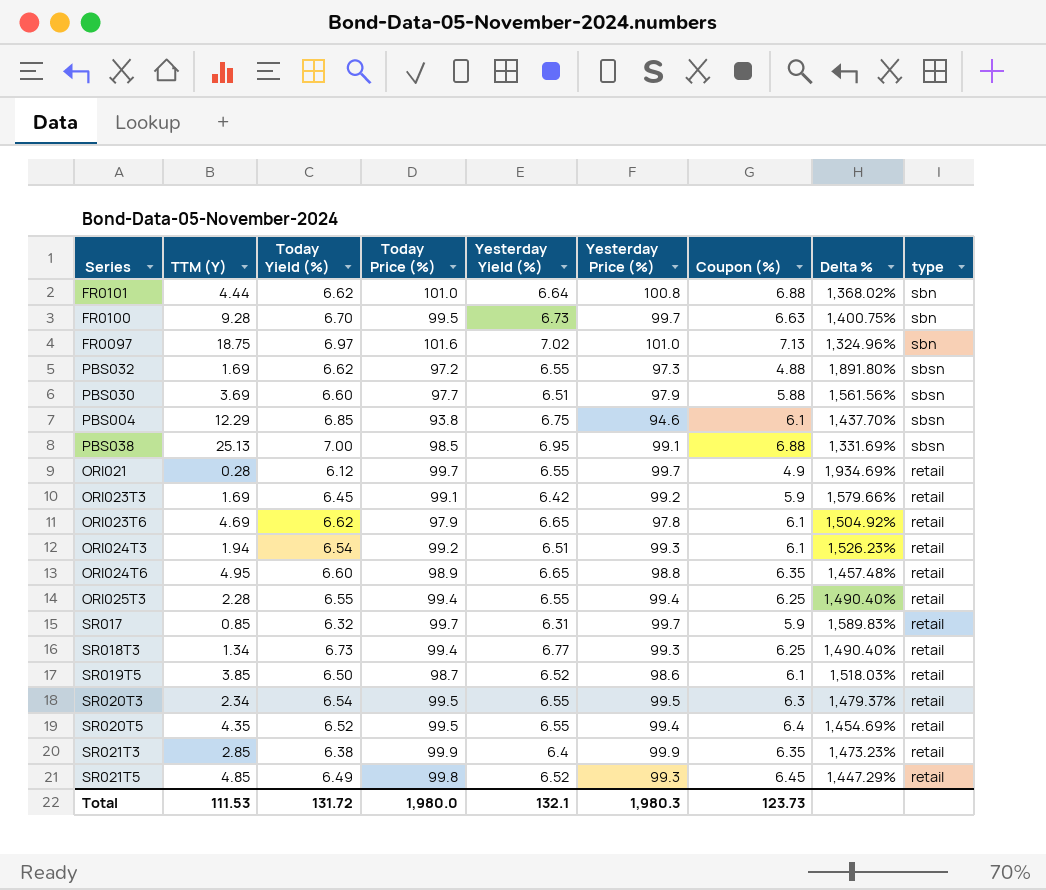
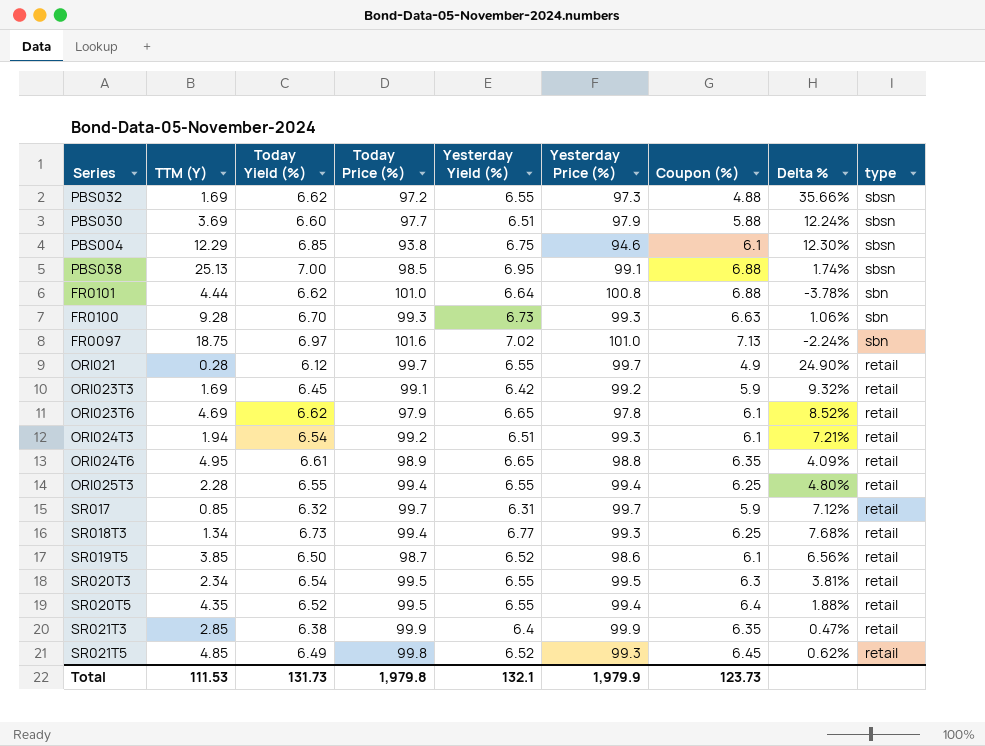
row order: none -> type descending
column Delta % | formula: ([Today Price (%)] - [Coupon (%)]) / [Coupon (%)] -> ([Today Yield (%)] - [Coupon (%)]) / [Coupon (%)]
FR0100 | Today Price (%): 99.5 -> 99.3
FR0100 | Yesterday Price (%): 99.7 -> 99.3
ORI024T6 | Today Yield (%): 6.60 -> 6.61
Total | Today Yield (%): 131.72 -> 131.73
Total | Today Price (%): 1,980.0 -> 1,979.8
Total | Yesterday Price (%): 1,980.3 -> 1,979.9

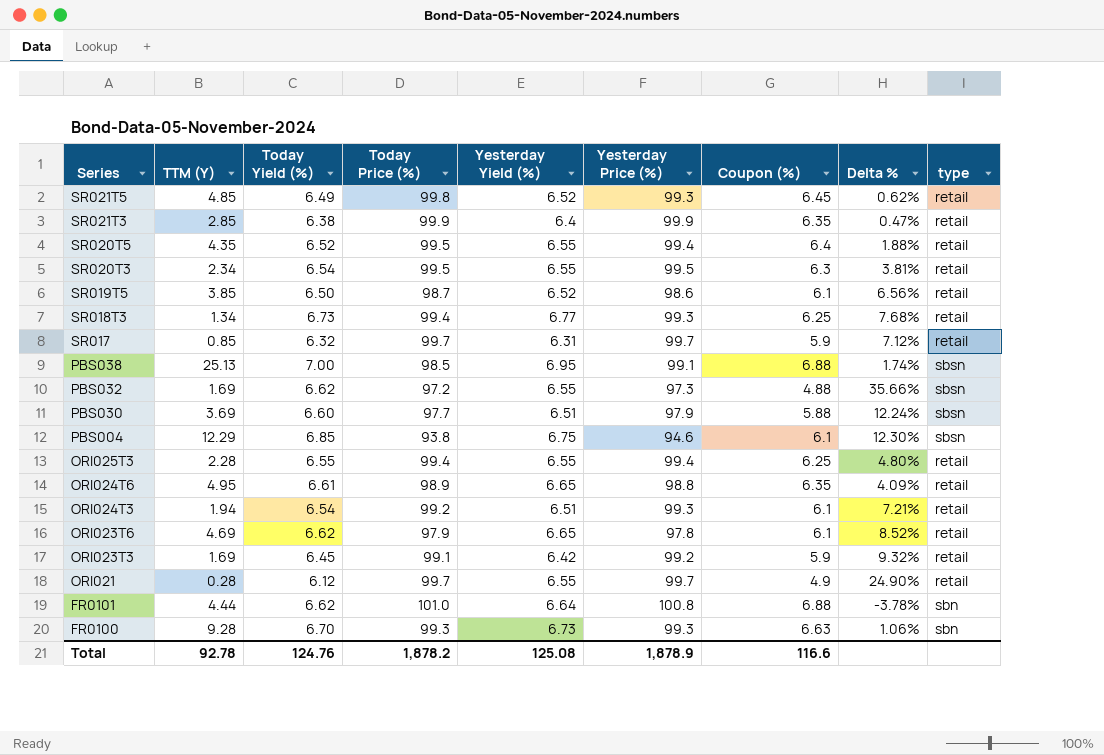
row order: type descending -> Series descending
row FR0097: 18.75 | 6.97 | 101.6 | 7.02 | 101.0 | 7.13 | -2.24% | sbn -> none
Total | TTM (Y): 111.53 -> 92.78
Total | Today Yield (%): 131.73 -> 124.76
Total | Today Price (%): 1,979.8 -> 1,878.2
Total | Yesterday Yield (%): 132.1 -> 125.08
Total | Yesterday Price (%): 1,979.9 -> 1,878.9
Total | Coupon (%): 123.73 -> 116.6

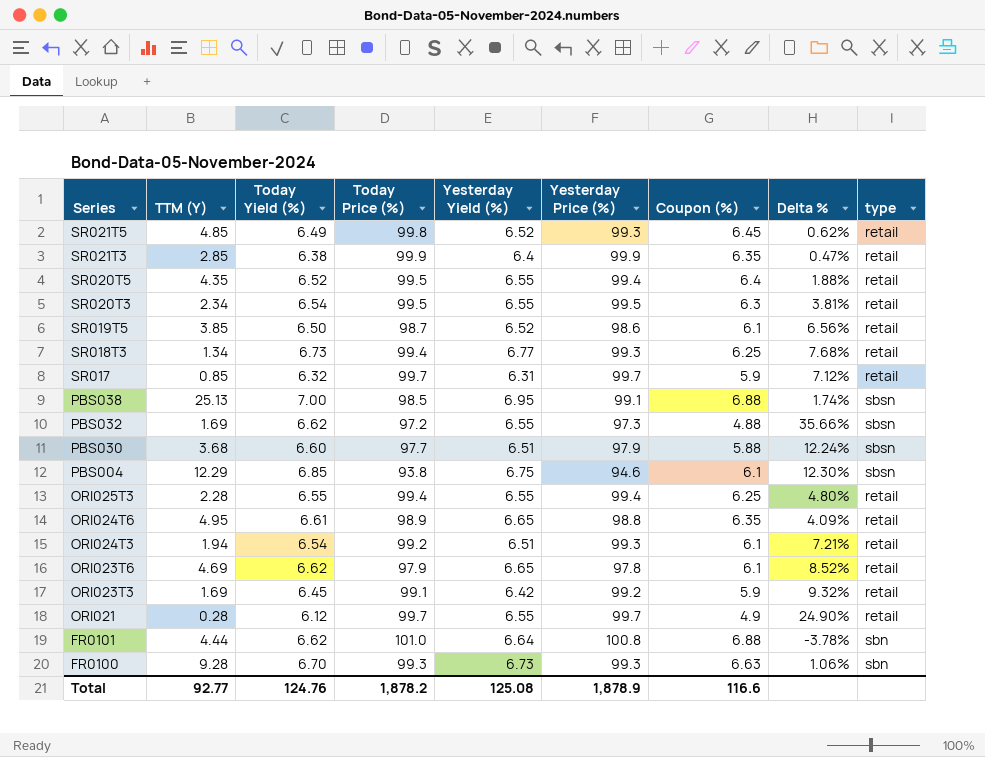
PBS030 | TTM (Y): 3.69 -> 3.68
Total | TTM (Y): 92.78 -> 92.77

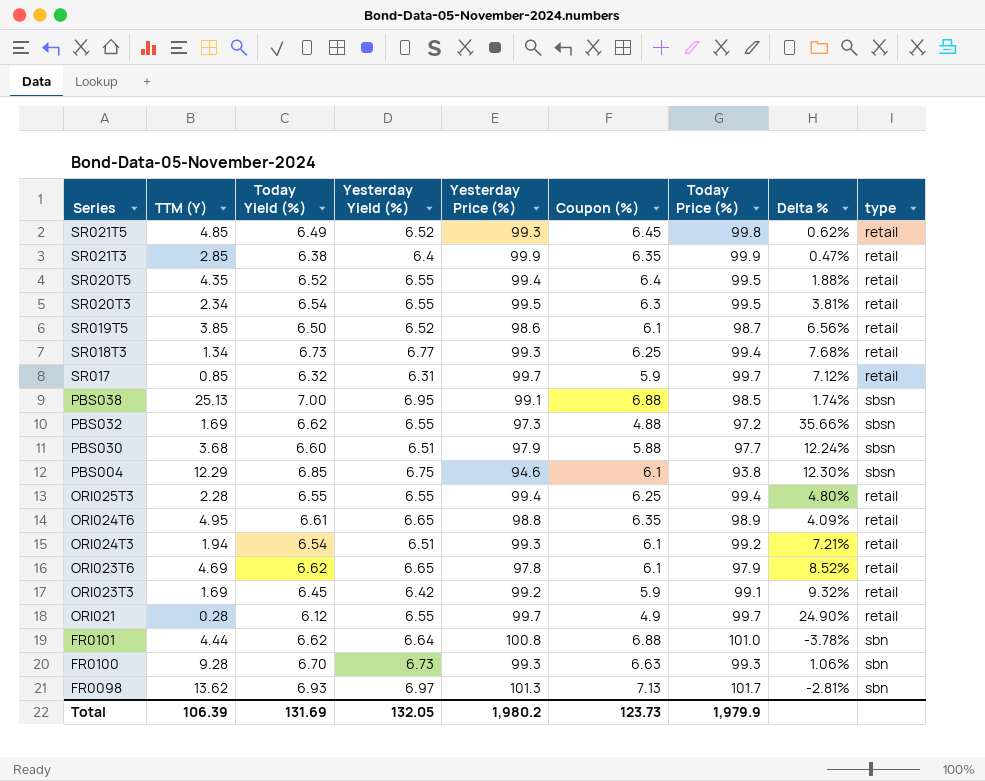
column Today Price (%) | position: 4 -> 7
row FR0098: none -> 13.62 | 6.93 | 6.97 | 101.3 | 7.13 | 101.7 | -2.81% | sbn
Total | TTM (Y): 92.77 -> 106.39
Total | Today Yield (%): 124.76 -> 131.69
Total | Yesterday Yield (%): 125.08 -> 132.05
Total | Yesterday Price (%): 1,878.9 -> 1,980.2
Total | Coupon (%): 116.6 -> 123.73
Total | Today Price (%): 1,878.2 -> 1,979.9

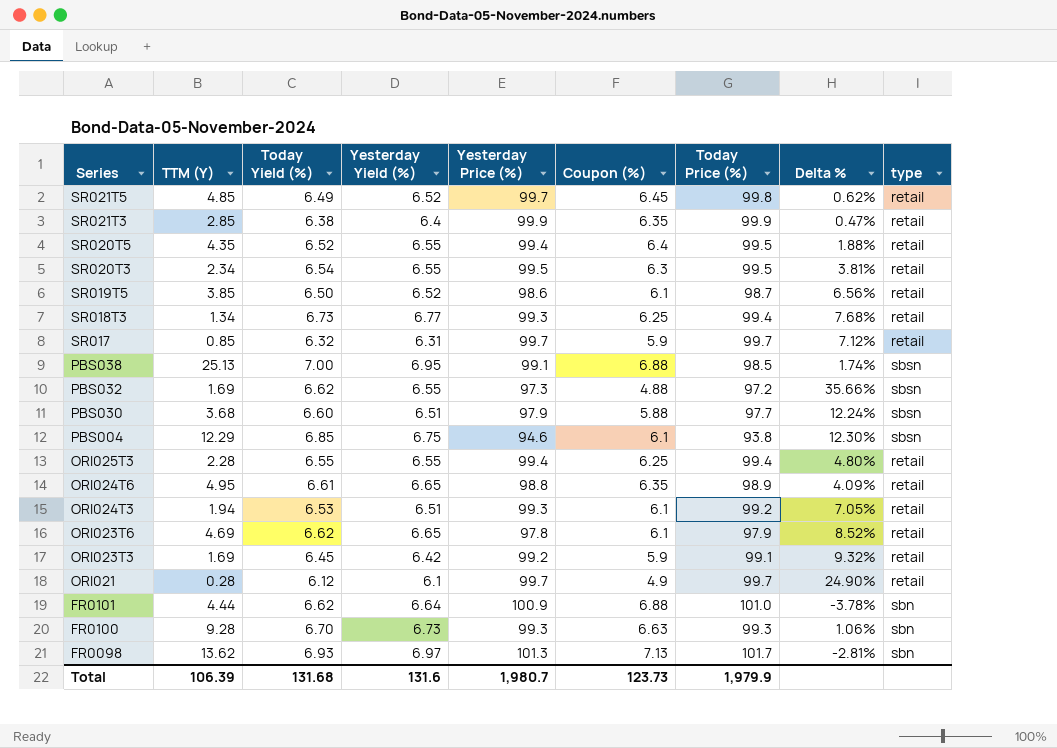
SR021T5 | Yesterday Price (%): 99.3 -> 99.7
ORI024T3 | Today Yield (%): 6.54 -> 6.53
ORI024T3 | Delta %: 7.21% -> 7.05%
ORI021 | Yesterday Yield (%): 6.55 -> 6.1
FR0101 | Yesterday Price (%): 100.8 -> 100.9
Total | Today Yield (%): 131.69 -> 131.68
Total | Yesterday Yield (%): 132.05 -> 131.6
Total | Yesterday Price (%): 1,980.2 -> 1,980.7

